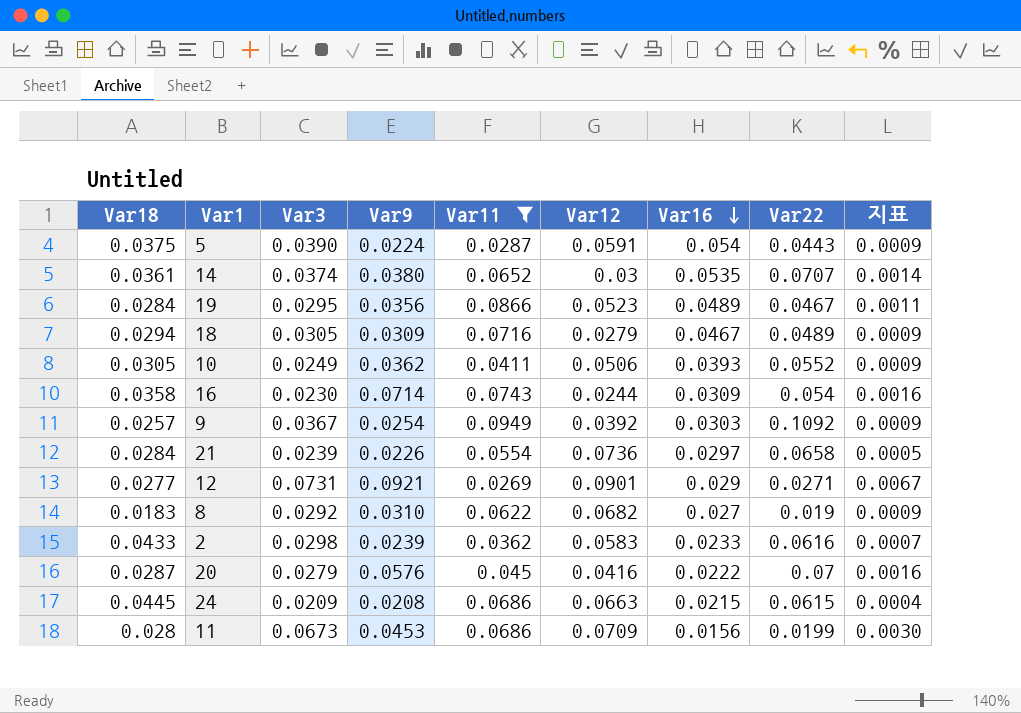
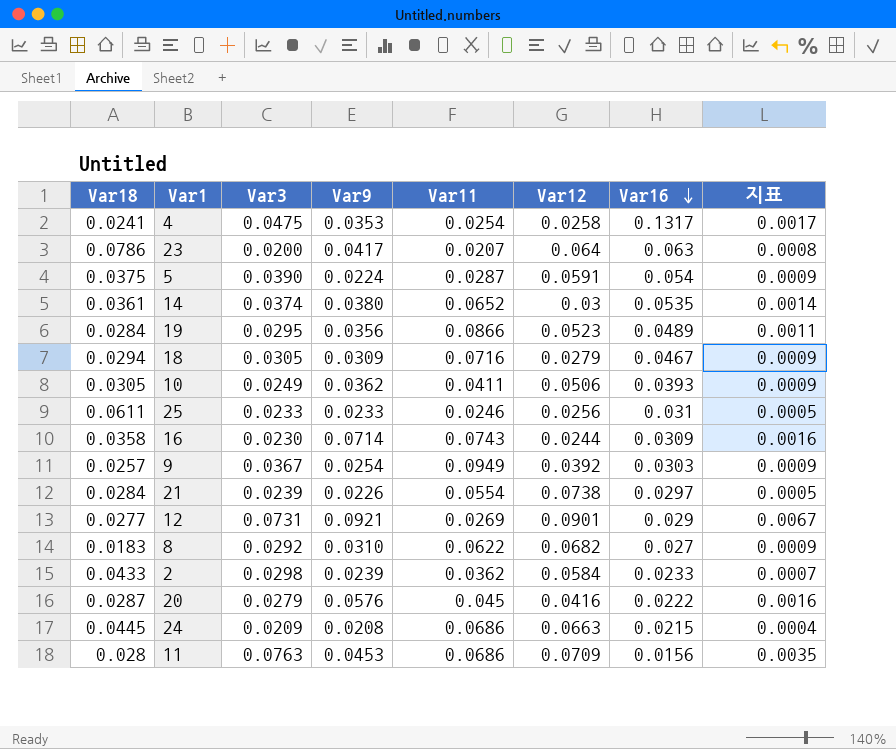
filter: Var11 >= 0.0269 -> none
column Var22 | position: 8 -> none
21 | Var12: 0.0736 -> 0.0738
2 | Var12: 0.0583 -> 0.0584
11 | Var3: 0.0673 -> 0.0763
11 | 지표: 0.0030 -> 0.0035

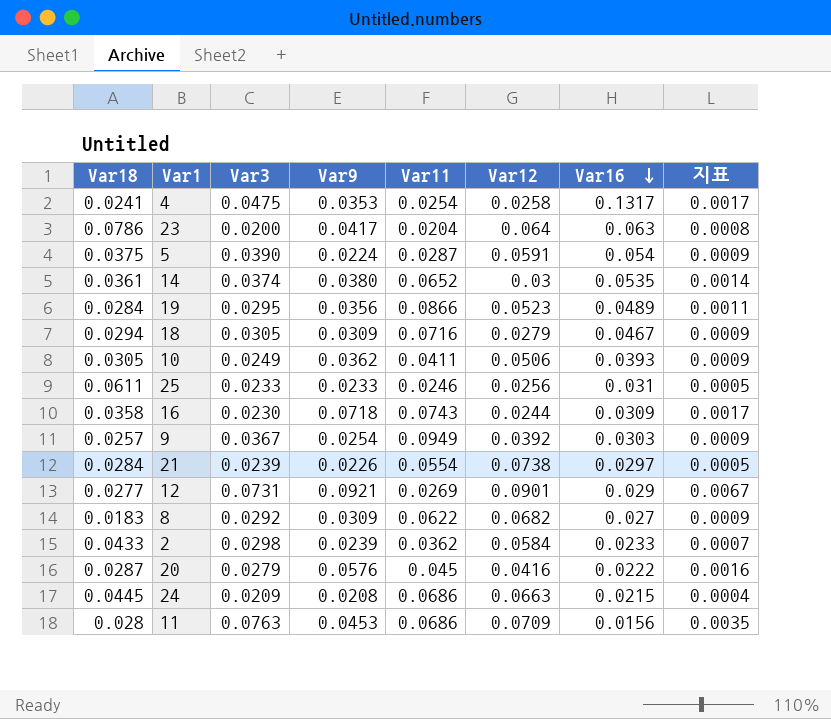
23 | Var11: 0.0207 -> 0.0204
16 | Var9: 0.0714 -> 0.0718
16 | 지표: 0.0016 -> 0.0017
8 | Var9: 0.0310 -> 0.0309

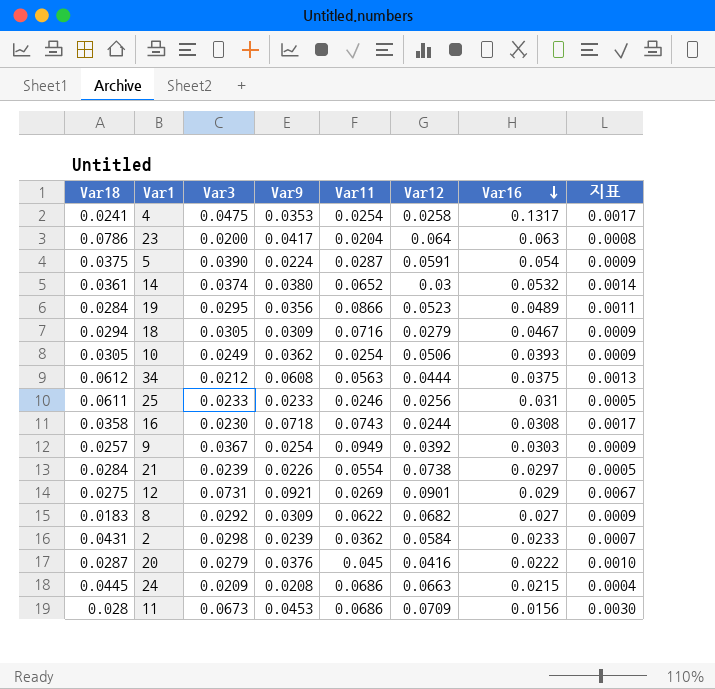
14 | Var16: 0.0535 -> 0.0532
10 | Var11: 0.0411 -> 0.0254
row 34: none -> 0.0612 | 0.0212 | 0.0608 | 0.0563 | 0.0444 | 0.0375 | 0.0013
16 | Var16: 0.0309 -> 0.0308
12 | Var18: 0.0277 -> 0.0275
2 | Var18: 0.0433 -> 0.0431
20 | Var9: 0.0576 -> 0.0376
20 | 지표: 0.0016 -> 0.0010
11 | Var3: 0.0763 -> 0.0673
11 | 지표: 0.0035 -> 0.0030

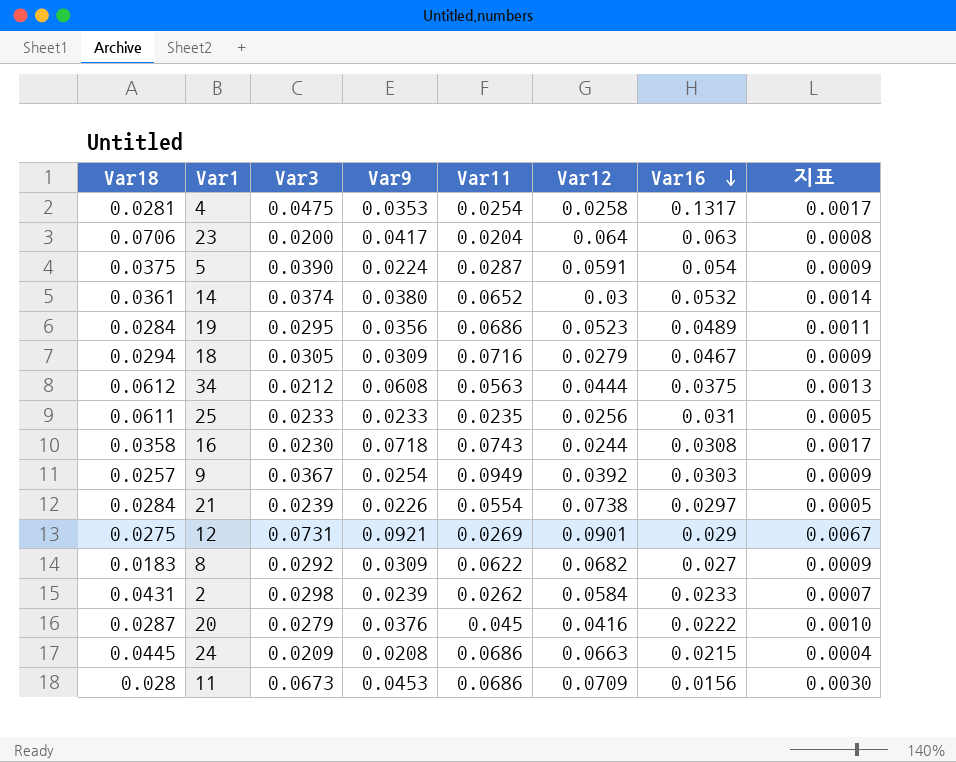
row 10: 0.0305 | 0.0249 | 0.0362 | 0.0254 | 0.0506 | 0.0393 | 0.0009 -> none
4 | Var18: 0.0241 -> 0.0281
23 | Var18: 0.0786 -> 0.0706
19 | Var11: 0.0866 -> 0.0686
25 | Var11: 0.0246 -> 0.0235
2 | Var11: 0.0362 -> 0.0262

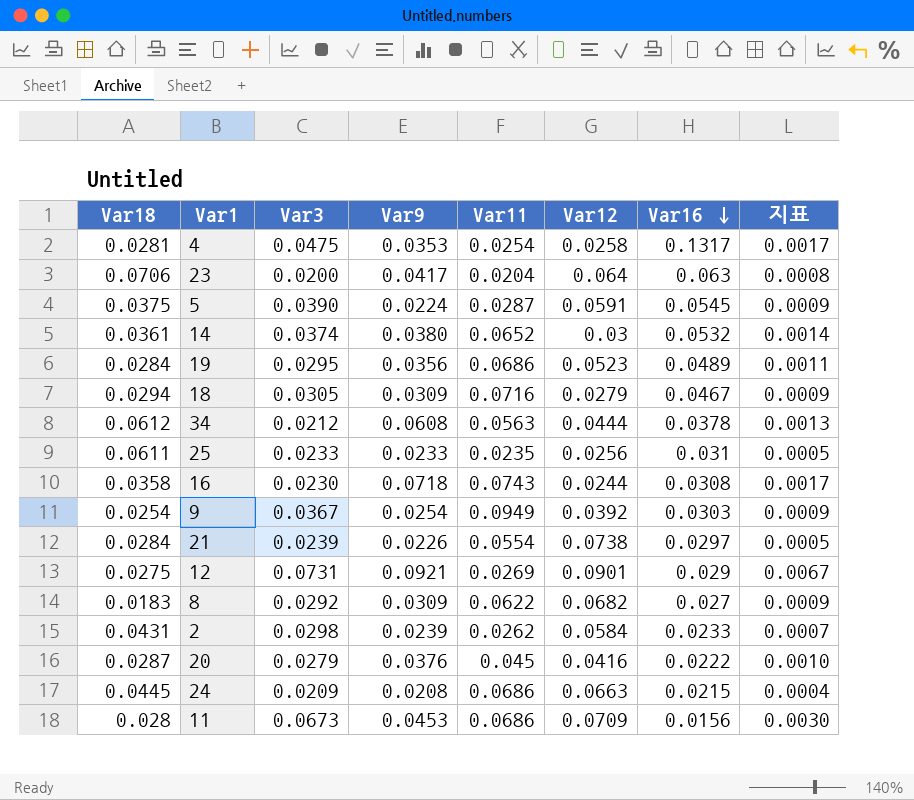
5 | Var16: 0.054 -> 0.0545
34 | Var16: 0.0375 -> 0.0378
9 | Var18: 0.0257 -> 0.0254

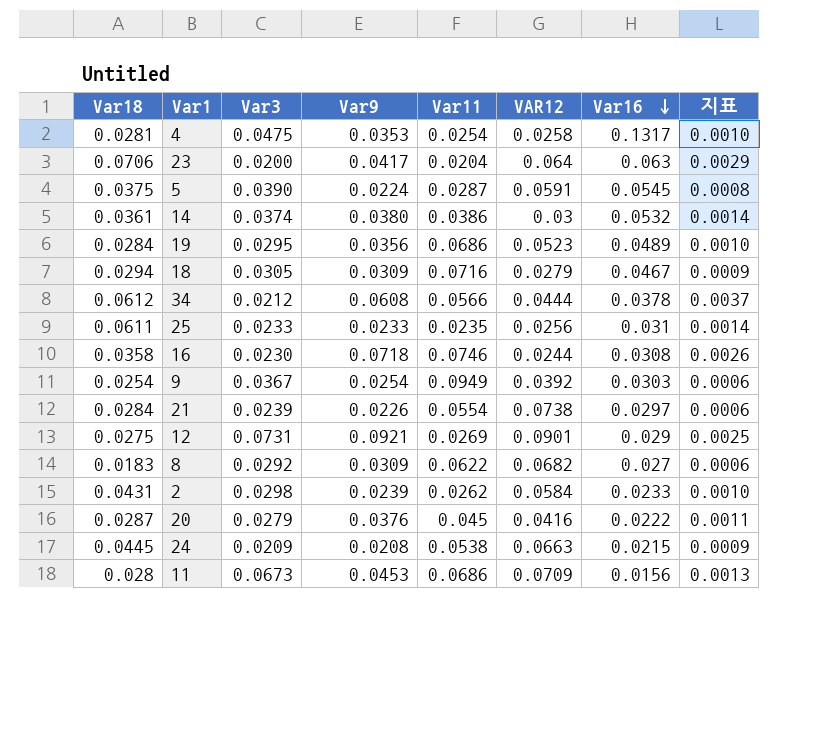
column name: Var12 -> VAR12
column 지표 | formula: [Var3] * [Var9] -> [Var18] * [Var9]
14 | Var11: 0.0652 -> 0.0386
34 | Var11: 0.0563 -> 0.0566
16 | Var11: 0.0743 -> 0.0746
24 | Var11: 0.0686 -> 0.0538

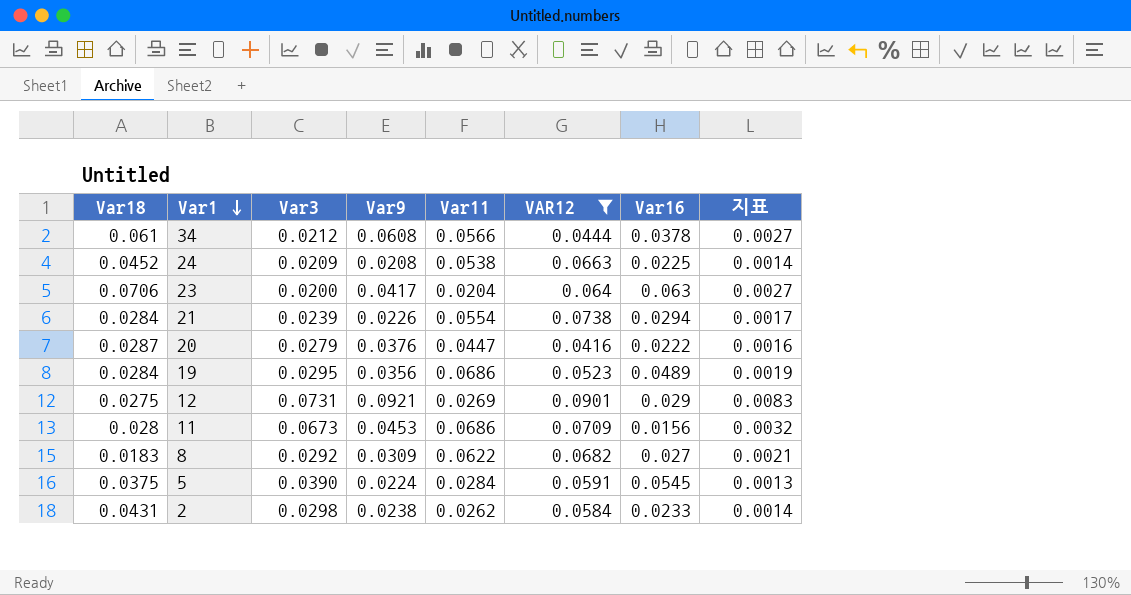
filter: none -> VAR12 >= 0.0416
row order: Var16 descending -> Var1 descending
column 지표 | formula: [Var18] * [Var9] -> [Var9] * [VAR12]
34 | Var18: 0.0612 -> 0.061
24 | Var18: 0.0445 -> 0.0452
24 | Var16: 0.0215 -> 0.0225
21 | Var16: 0.0297 -> 0.0294
20 | Var11: 0.045 -> 0.0447
5 | Var11: 0.0287 -> 0.0284
2 | Var9: 0.0239 -> 0.0238

